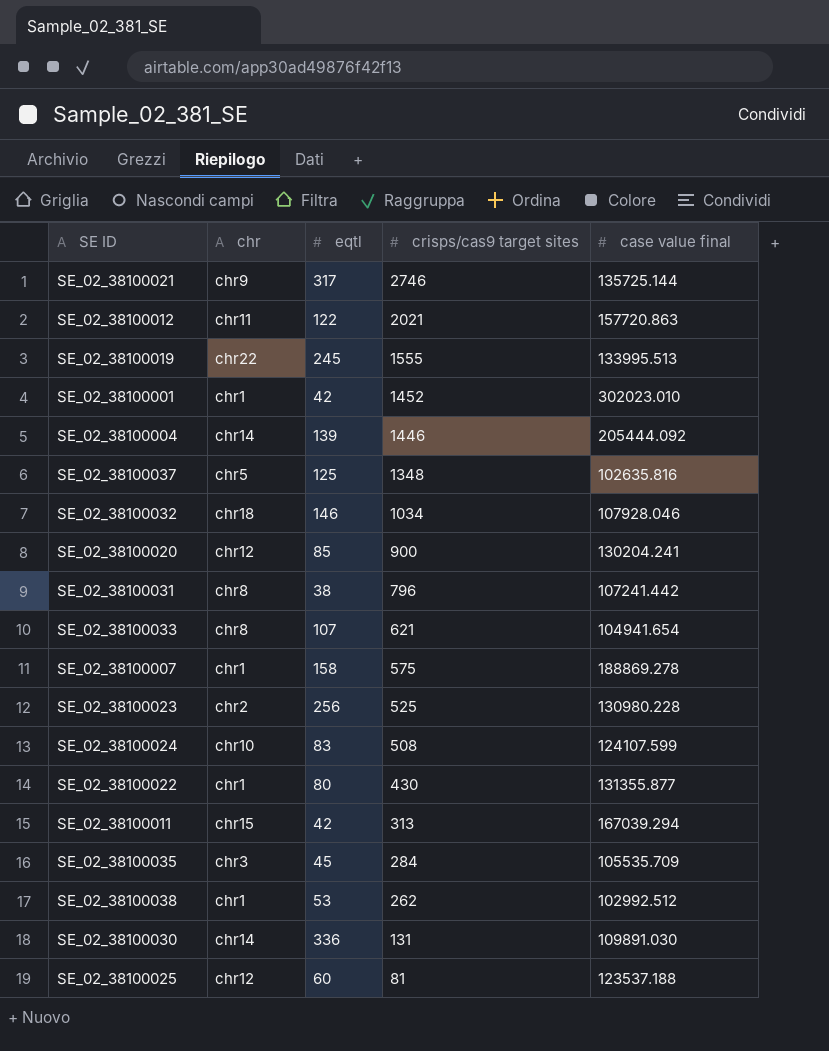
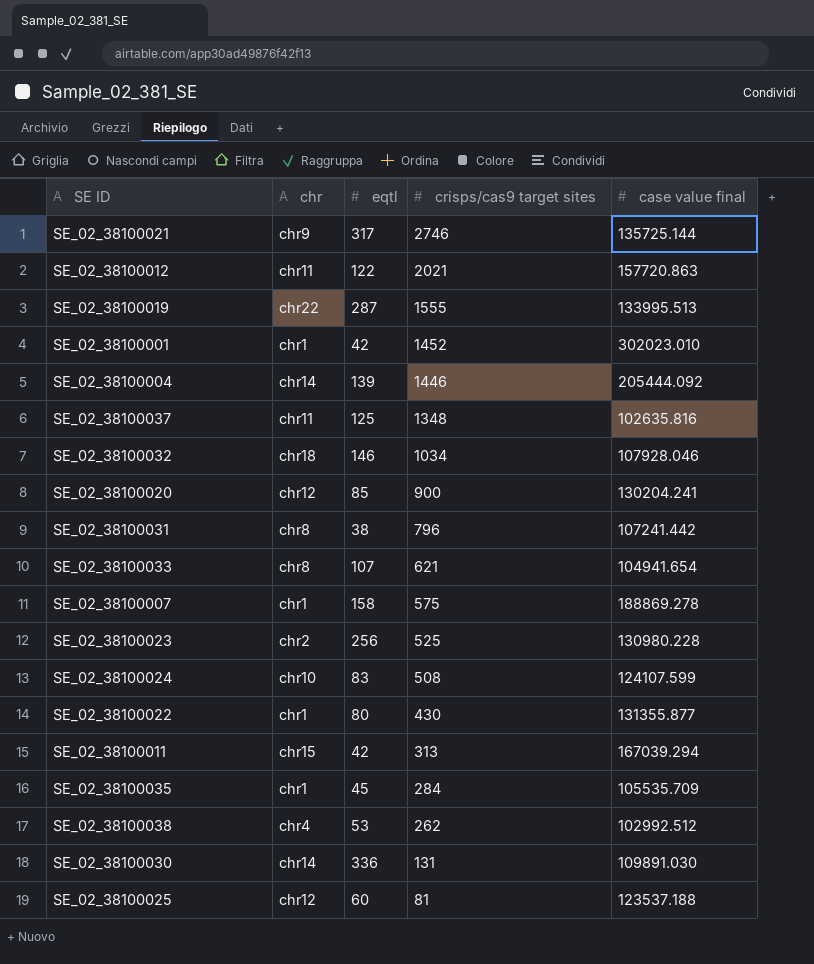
SE_02_38100019 | eqtl: 245 -> 287
SE_02_38100037 | chr: chr5 -> chr11
SE_02_38100035 | chr: chr3 -> chr1
SE_02_38100038 | chr: chr1 -> chr4

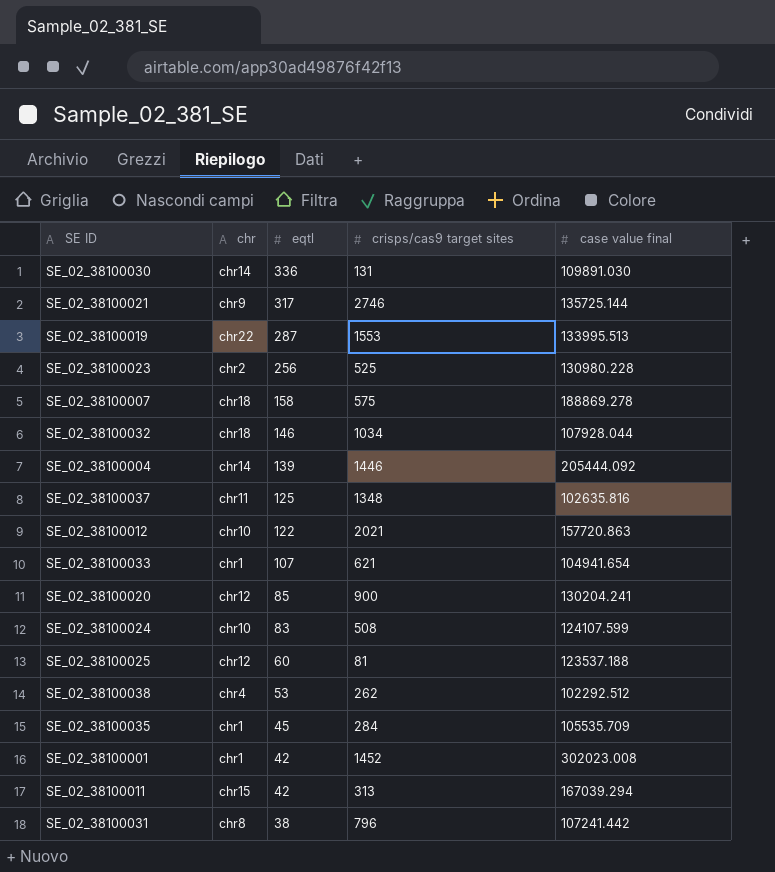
row order: crisps/cas9 target sites descending -> eqtl descending
row SE_02_38100022: chr1 | 80 | 430 | 131355.877 -> none
SE_02_38100019 | crisps/cas9 target sites: 1555 -> 1553
SE_02_38100007 | chr: chr1 -> chr18
SE_02_38100032 | case value final: 107928.046 -> 107928.044
SE_02_38100012 | chr: chr11 -> chr10
SE_02_38100033 | chr: chr8 -> chr1
SE_02_38100038 | case value final: 102992.512 -> 102292.512
SE_02_38100001 | case value final: 302023.010 -> 302023.008

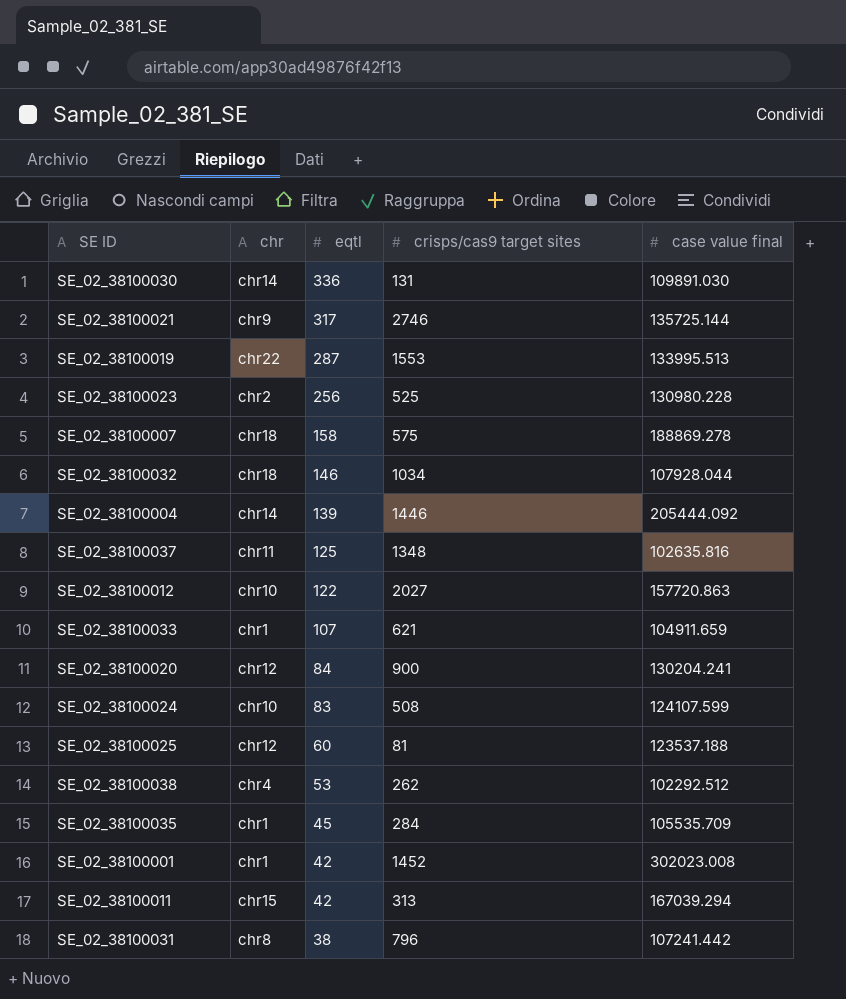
SE_02_38100012 | crisps/cas9 target sites: 2021 -> 2027
SE_02_38100033 | case value final: 104941.654 -> 104911.659
SE_02_38100020 | eqtl: 85 -> 84

